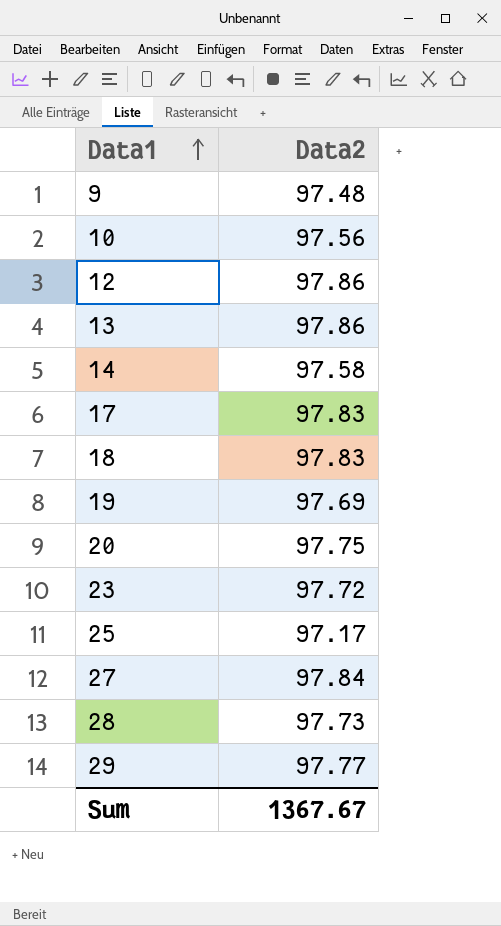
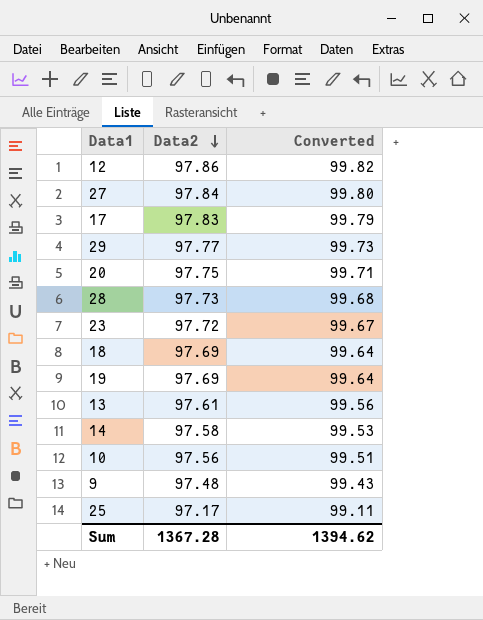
row order: Data1 ascending -> Data2 descending
column Converted | formula: none -> [Data2] * 1.02
18 | Data2: 97.83 -> 97.69
13 | Data2: 97.86 -> 97.61
Sum | Data2: 1367.67 -> 1367.28

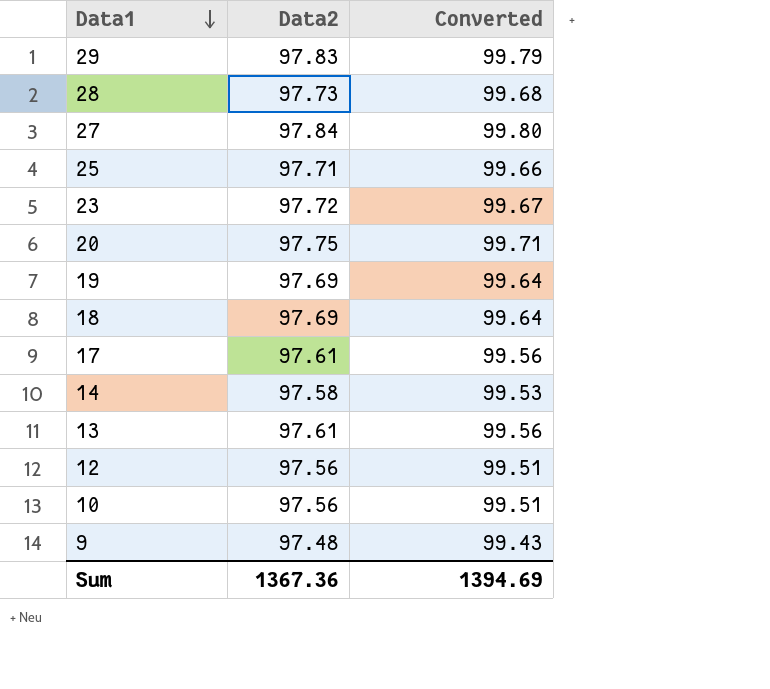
row order: Data2 descending -> Data1 descending
29 | Data2: 97.77 -> 97.83
29 | Converted: 99.73 -> 99.79
25 | Data2: 97.17 -> 97.71
25 | Converted: 99.11 -> 99.66
17 | Data2: 97.83 -> 97.61
17 | Converted: 99.79 -> 99.56
12 | Data2: 97.86 -> 97.56
12 | Converted: 99.82 -> 99.51
Sum | Data2: 1367.28 -> 1367.36
Sum | Converted: 1394.62 -> 1394.69

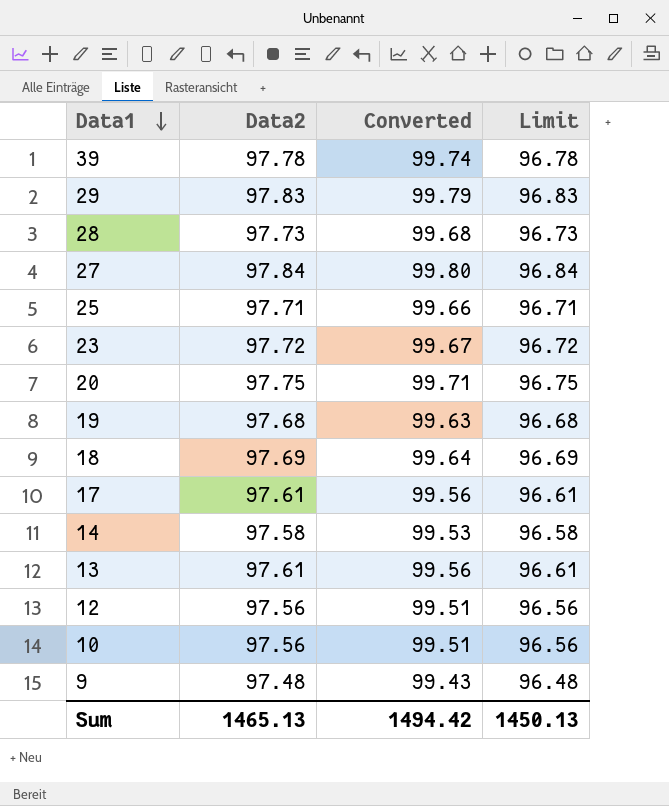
column Limit | formula: none -> [Data2] - 1
row 39: none -> 97.78 | 99.74 | 96.78
19 | Data2: 97.69 -> 97.68
19 | Converted: 99.64 -> 99.63
Sum | Data2: 1367.36 -> 1465.13
Sum | Converted: 1394.69 -> 1494.42

